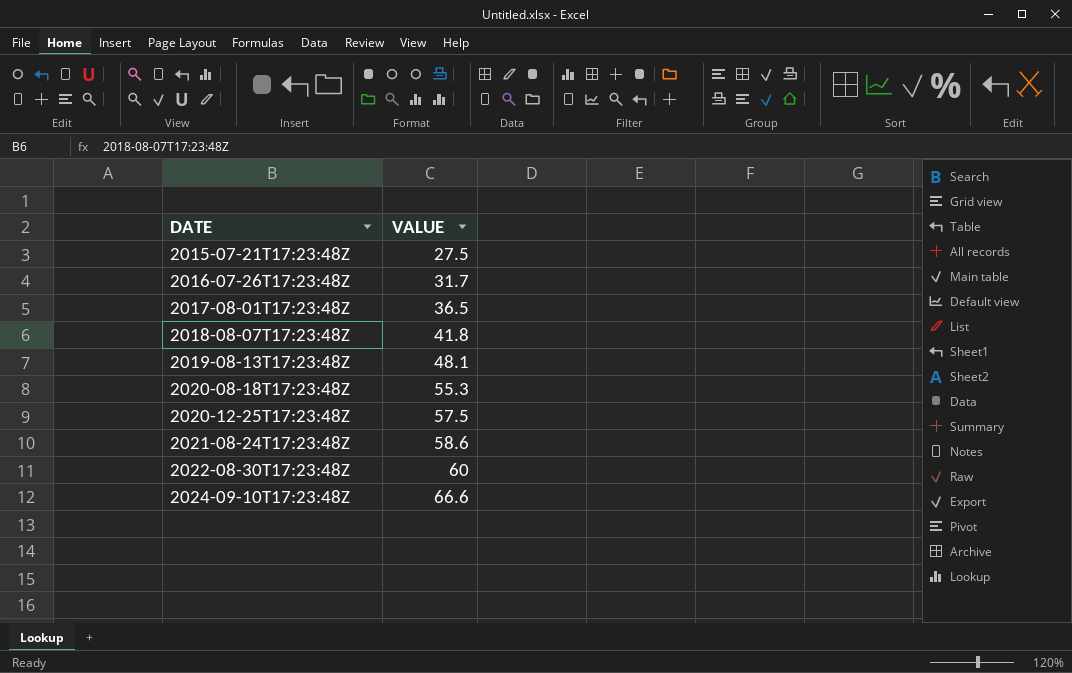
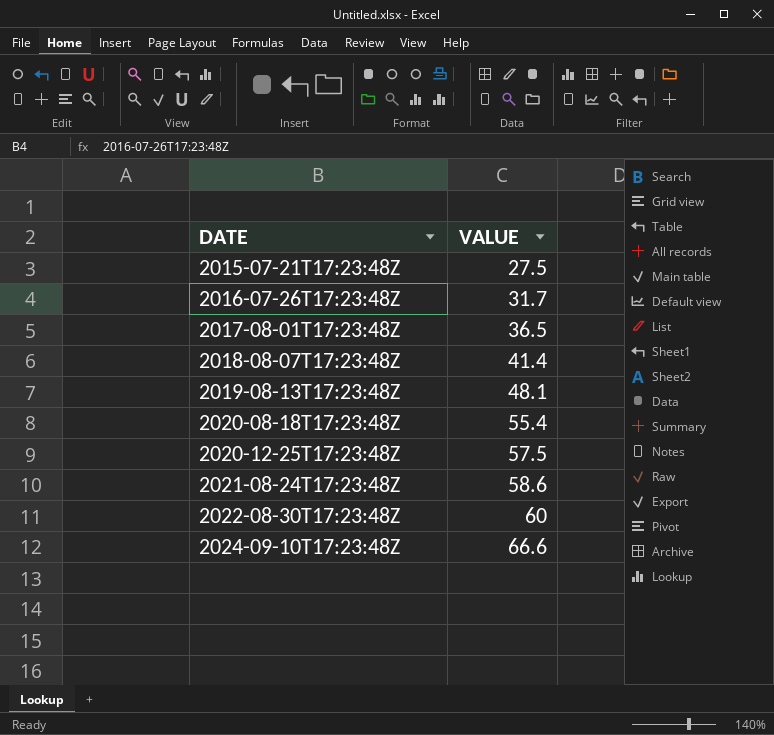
2018-08-07T17:23:48Z | VALUE: 41.8 -> 41.4
2020-08-18T17:23:48Z | VALUE: 55.3 -> 55.4

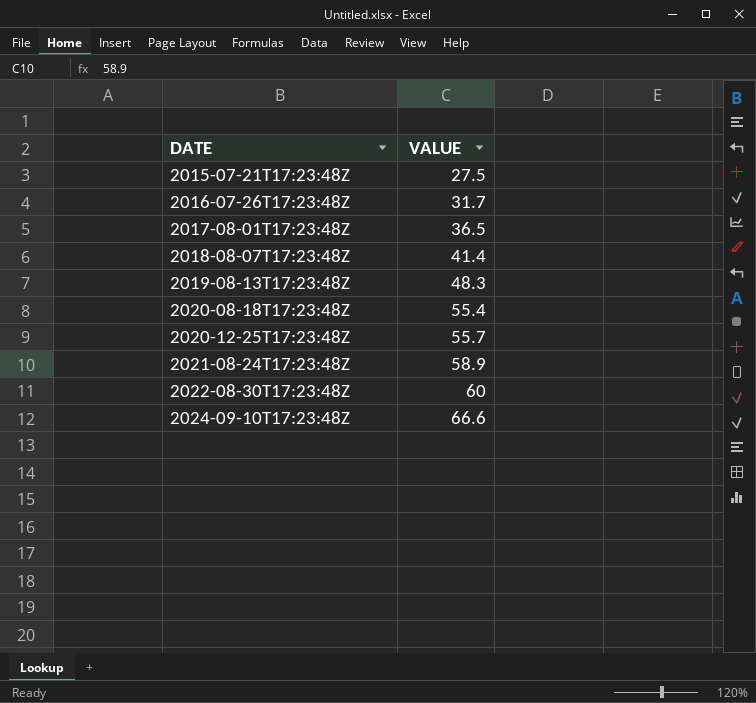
2019-08-13T17:23:48Z | VALUE: 48.1 -> 48.3
2020-12-25T17:23:48Z | VALUE: 57.5 -> 55.7
2021-08-24T17:23:48Z | VALUE: 58.6 -> 58.9

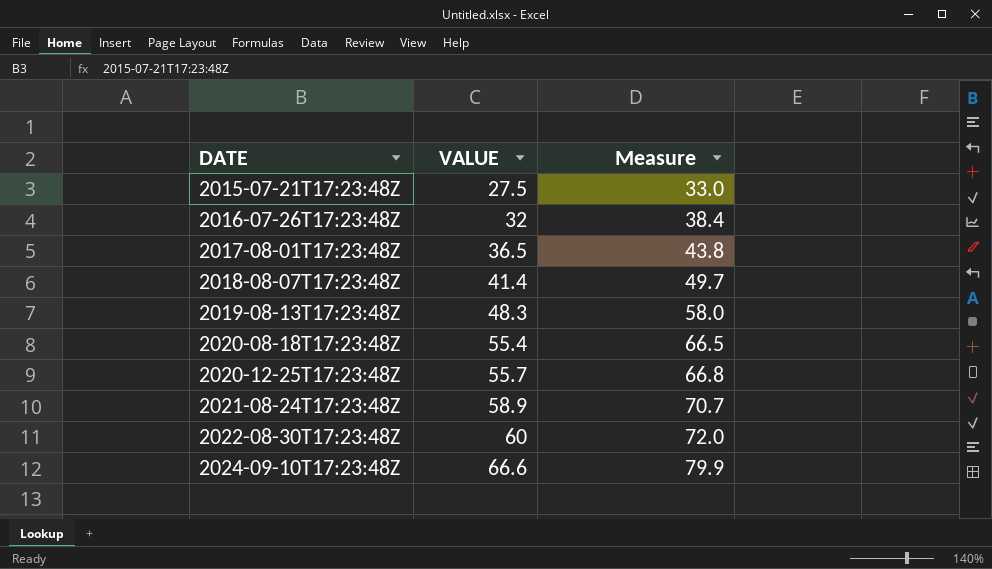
column Measure | formula: none -> [VALUE] * 1.2
2016-07-26T17:23:48Z | VALUE: 31.7 -> 32

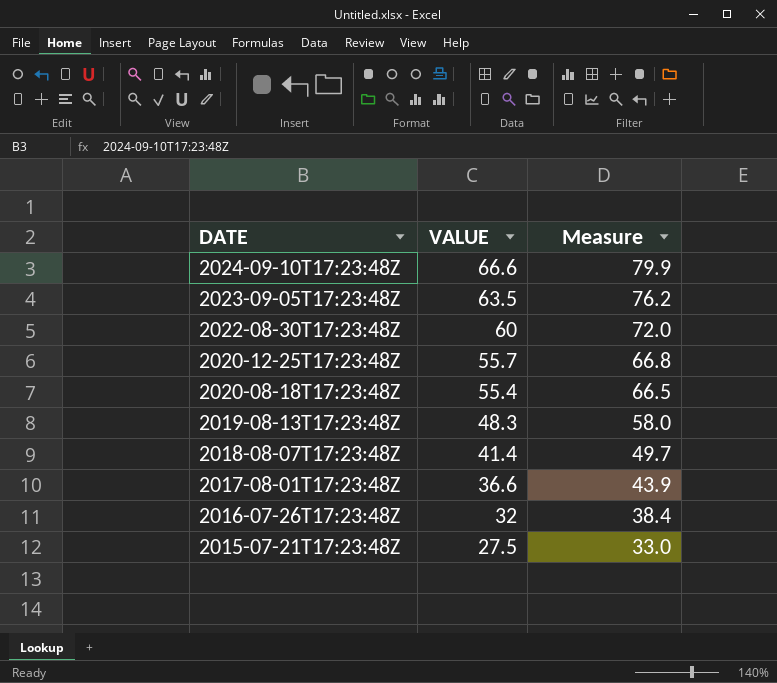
row order: DATE ascending -> DATE descending
row 2021-08-24T17:23:48Z: 58.9 | 70.7 -> none
row 2023-09-05T17:23:48Z: none -> 63.5 | 76.2
2017-08-01T17:23:48Z | VALUE: 36.5 -> 36.6
2017-08-01T17:23:48Z | Measure: 43.8 -> 43.9

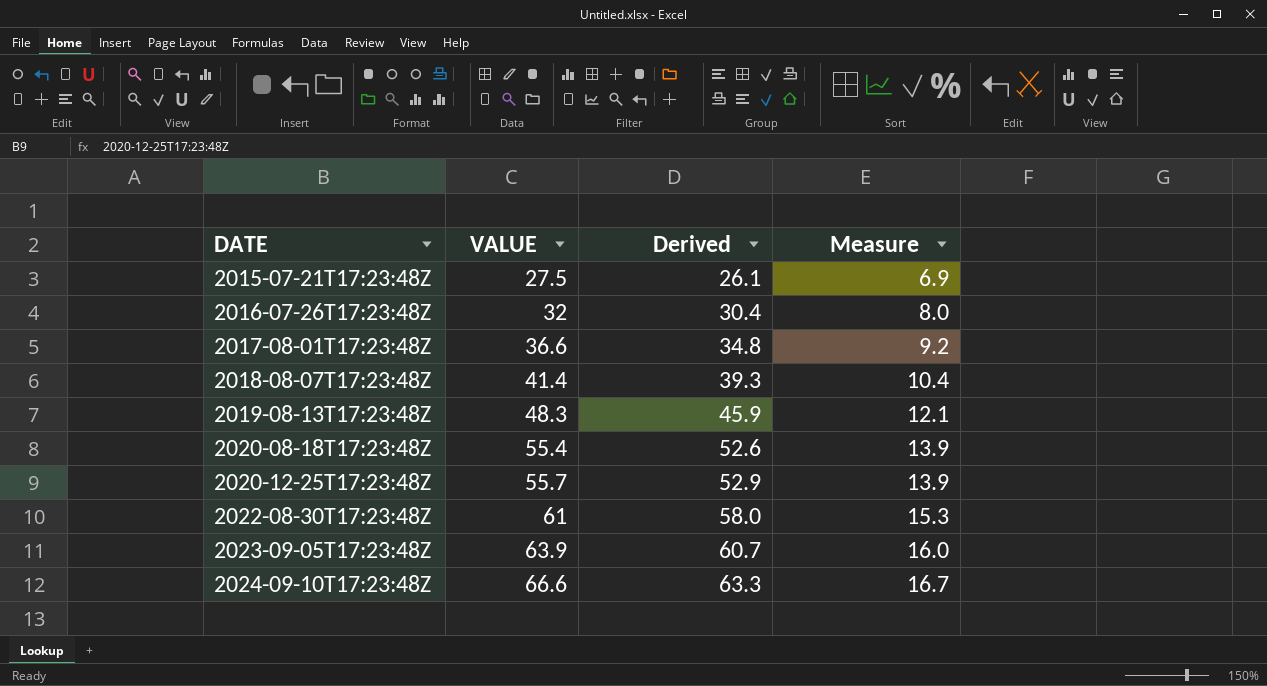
row order: DATE descending -> DATE ascending
column Derived | formula: none -> [VALUE] * 0.95
column Measure | formula: [VALUE] * 1.2 -> [VALUE] * 0.25
2022-08-30T17:23:48Z | VALUE: 60 -> 61
2023-09-05T17:23:48Z | VALUE: 63.5 -> 63.9

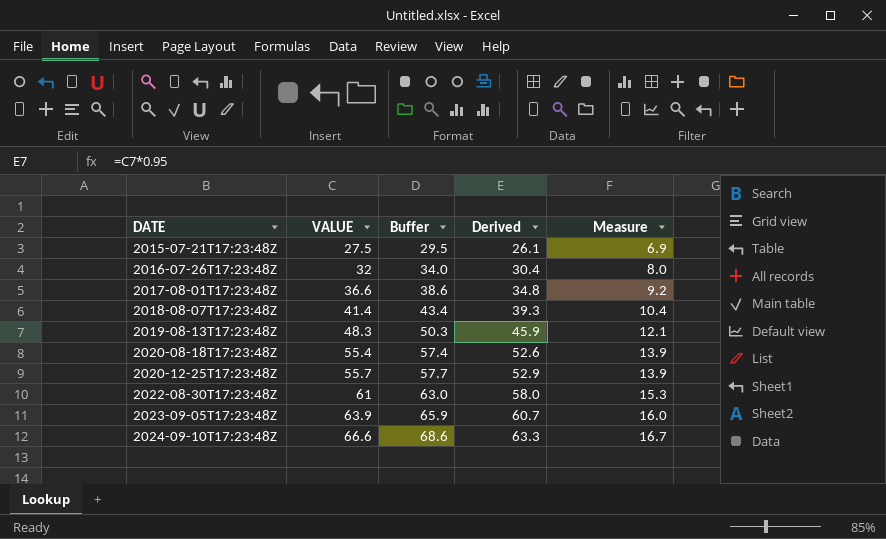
column Buffer | formula: none -> [VALUE] + 2

